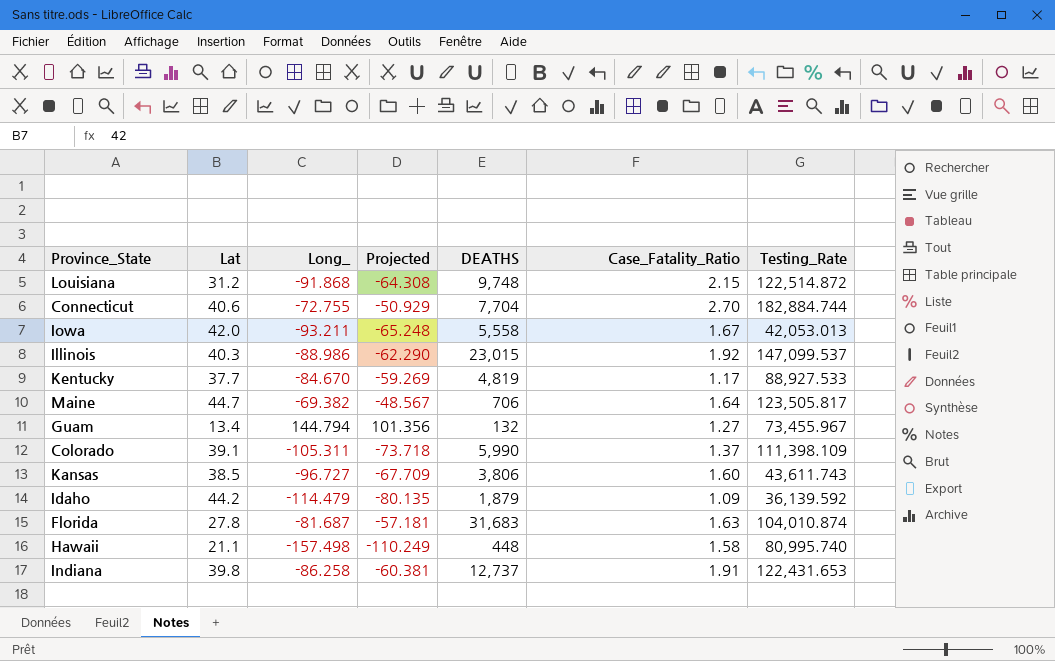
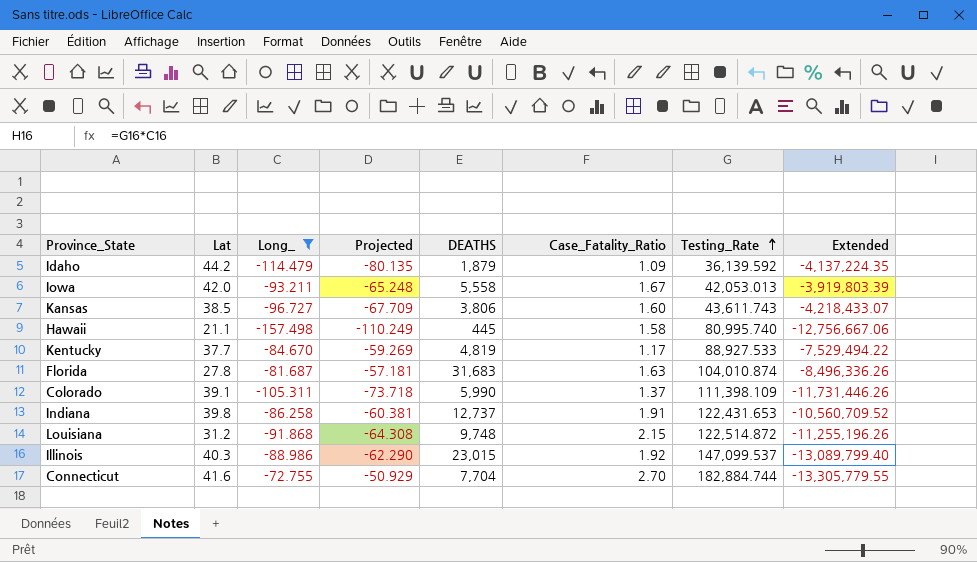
filter: none -> Long_ <= -72.755
row order: none -> Testing_Rate ascending
column Extended | formula: none -> [Long_] * [Testing_Rate]
Hawaii | DEATHS: 448 -> 445
Connecticut | Lat: 40.6 -> 41.6

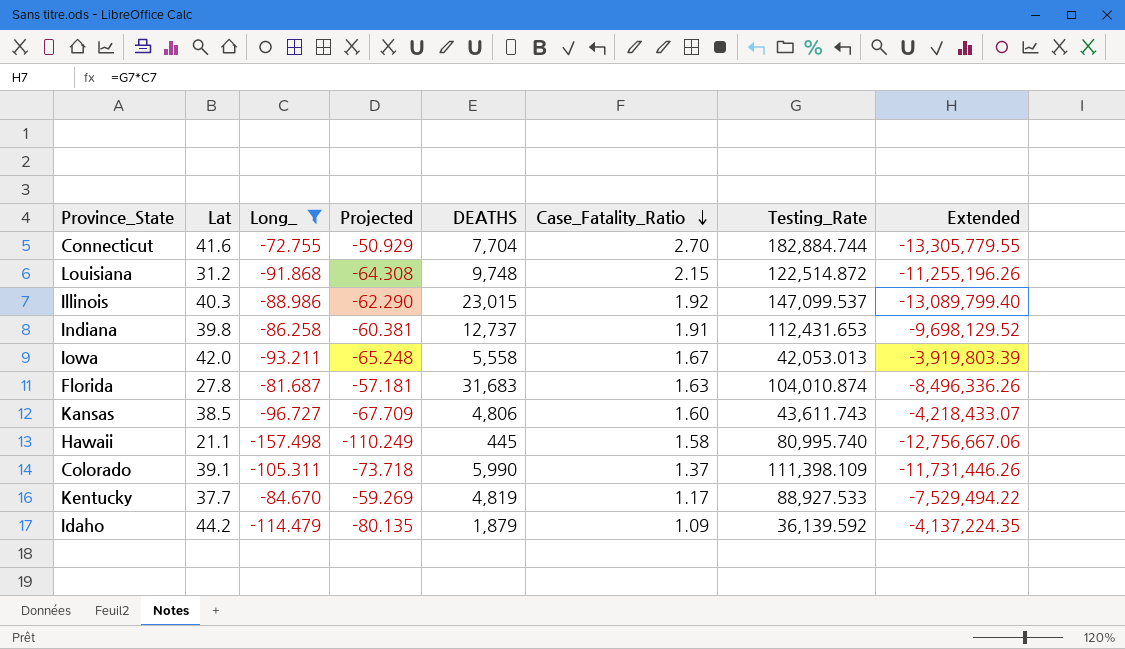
row order: Testing_Rate ascending -> Case_Fatality_Ratio descending
Indiana | Testing_Rate: 122,431.653 -> 112,431.653
Indiana | Extended: -10,560,709.52 -> -9,698,129.52
Kansas | DEATHS: 3,806 -> 4,806

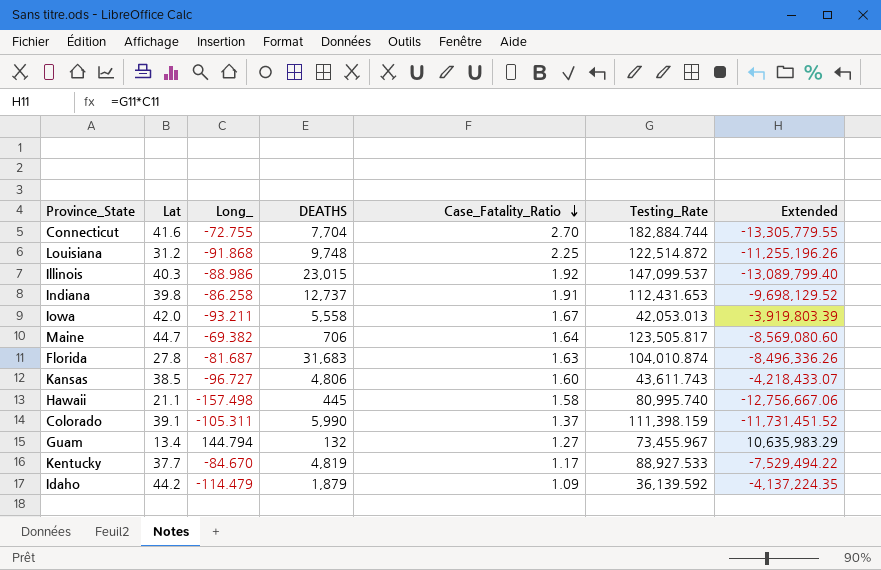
filter: Long_ <= -72.755 -> none
column Projected | formula: [Long_] * 0.7 -> none
Louisiana | Case_Fatality_Ratio: 2.15 -> 2.25
Colorado | Testing_Rate: 111,398.109 -> 111,398.159
Colorado | Extended: -11,731,446.26 -> -11,731,451.52

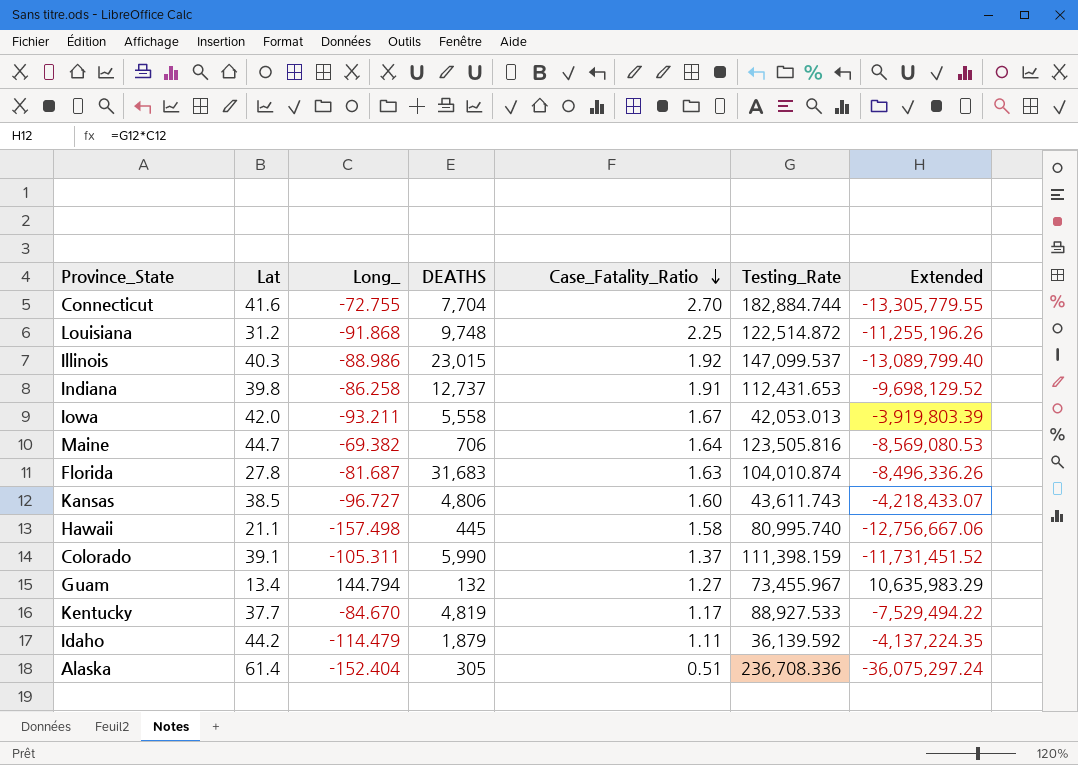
Maine | Testing_Rate: 123,505.817 -> 123,505.816
Maine | Extended: -8,569,080.60 -> -8,569,080.53
Idaho | Case_Fatality_Ratio: 1.09 -> 1.11
row Alaska: none -> 61.4 | -152.404 | 305 | 0.51 | 236,708.336 | -36,075,297.24

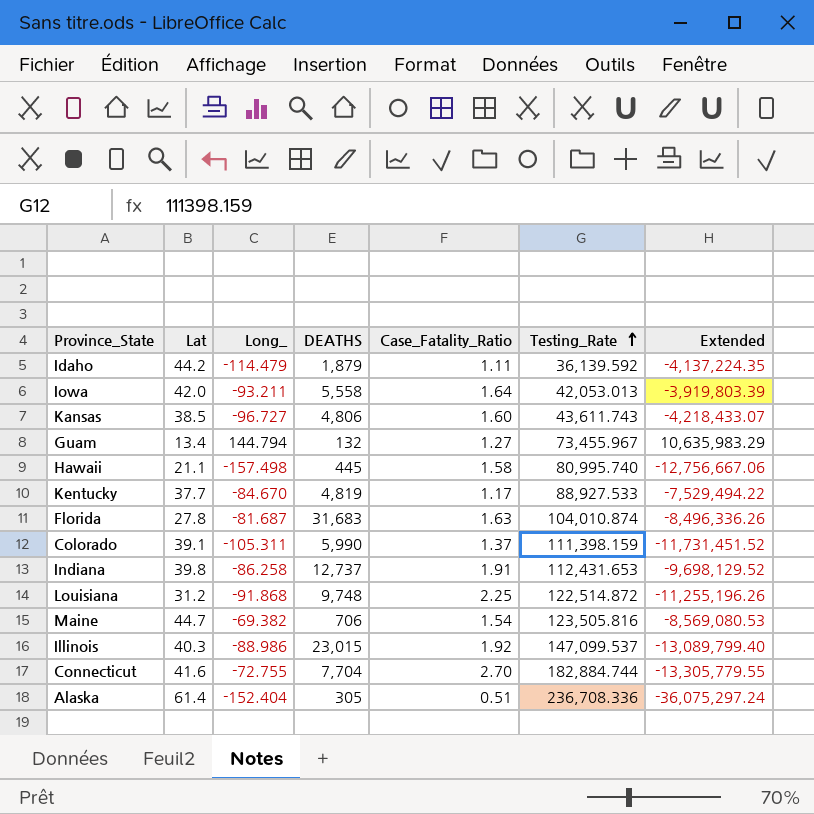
row order: Case_Fatality_Ratio descending -> Testing_Rate ascending
Iowa | Case_Fatality_Ratio: 1.67 -> 1.64
Maine | Case_Fatality_Ratio: 1.64 -> 1.54

